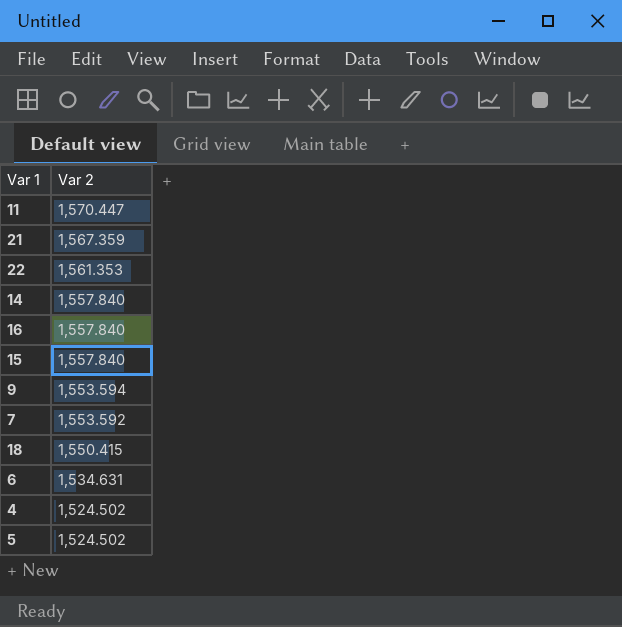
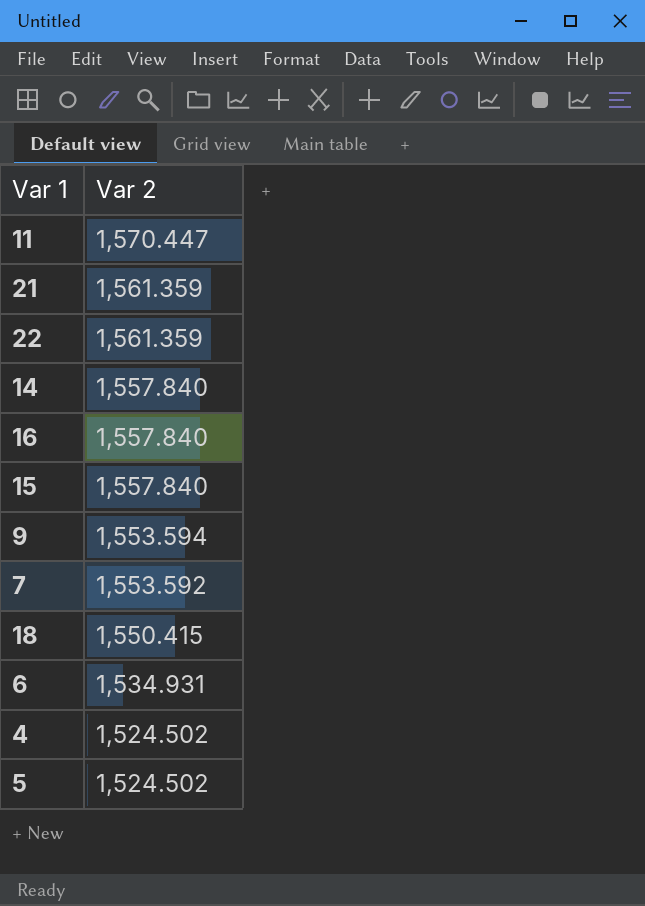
21 | Var 2: 1,567.359 -> 1,561.359
22 | Var 2: 1,561.353 -> 1,561.359
6 | Var 2: 1,534.631 -> 1,534.931

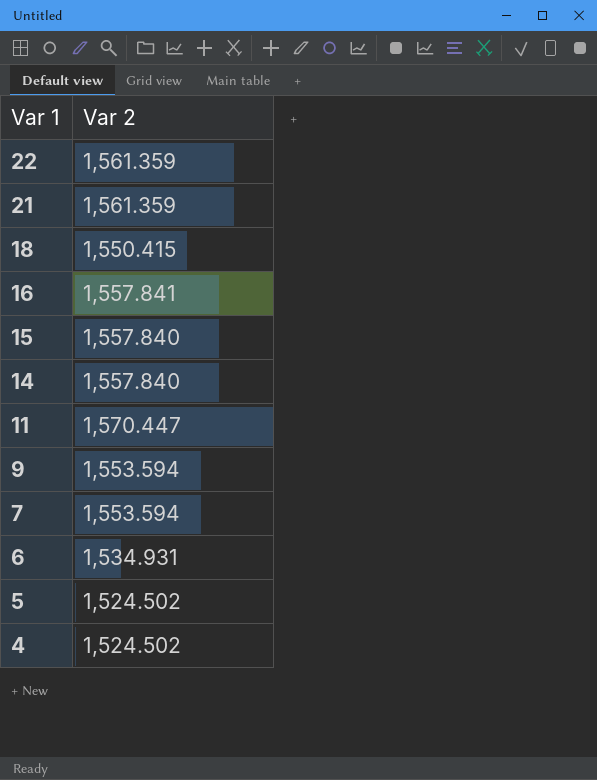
row order: Var 2 descending -> Var 1 descending
16 | Var 2: 1,557.840 -> 1,557.841
7 | Var 2: 1,553.592 -> 1,553.594

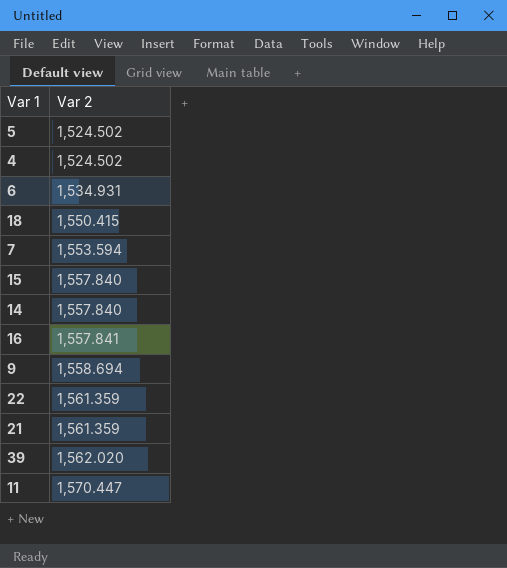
row order: Var 1 descending -> Var 2 ascending
9 | Var 2: 1,553.594 -> 1,558.694
row 39: none -> 1,562.020

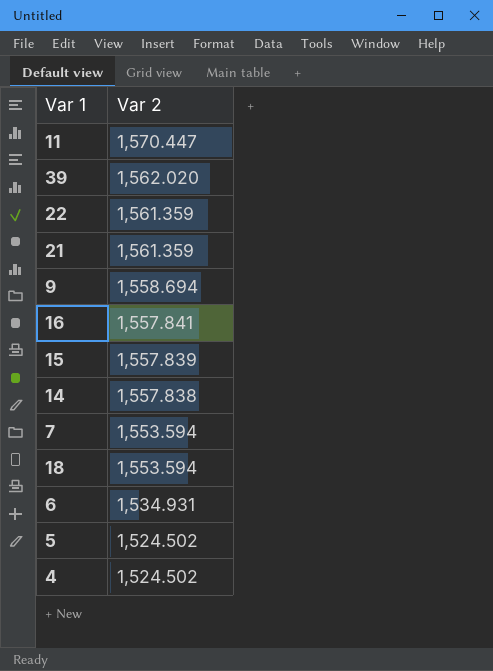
row order: Var 2 ascending -> Var 2 descending
15 | Var 2: 1,557.840 -> 1,557.839
14 | Var 2: 1,557.840 -> 1,557.838
18 | Var 2: 1,550.415 -> 1,553.594

